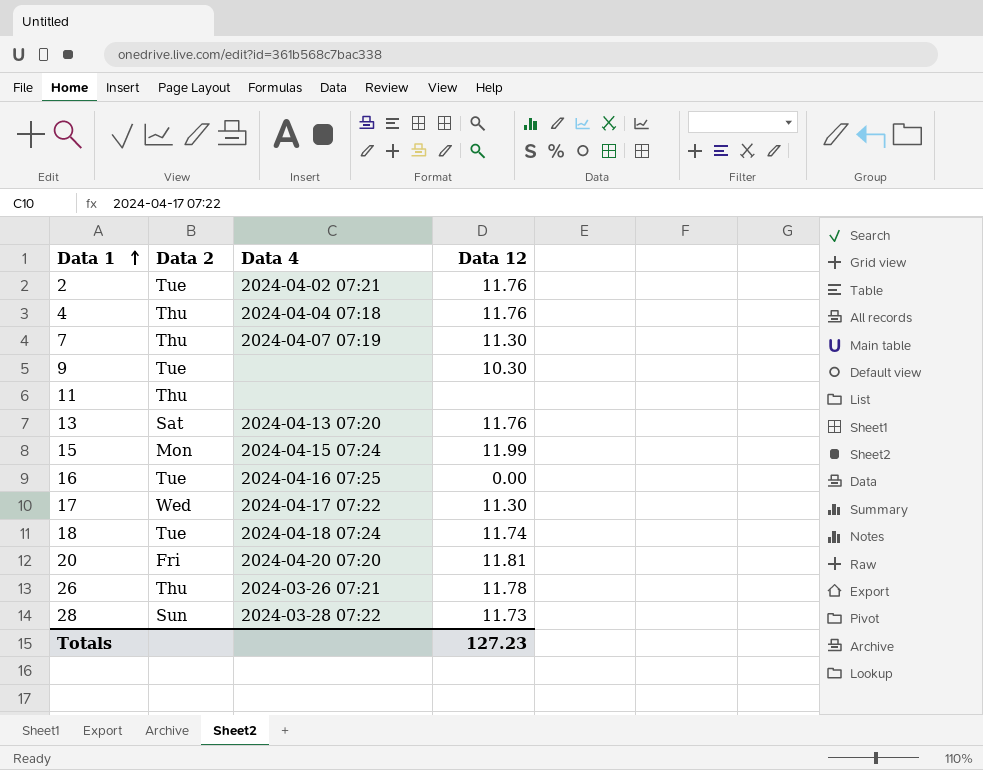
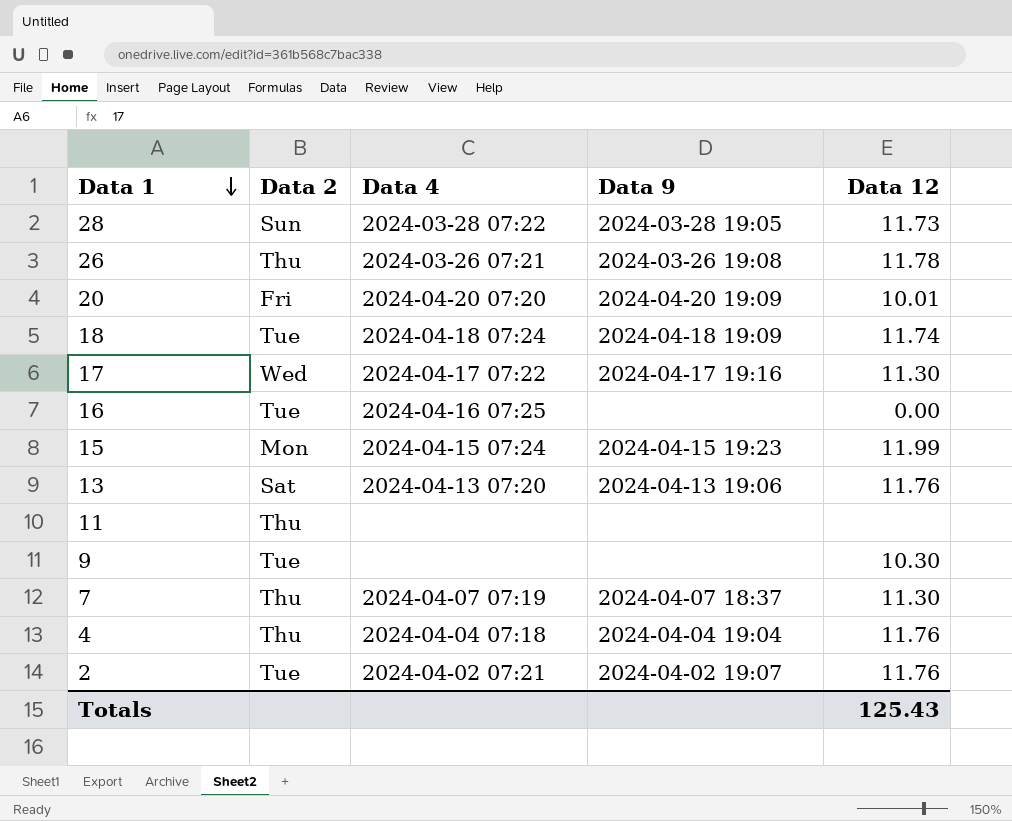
row order: Data 1 ascending -> Data 1 descending
column Data 9 | position: none -> 4
20 | Data 12: 11.81 -> 10.01
Totals | Data 12: 127.23 -> 125.43

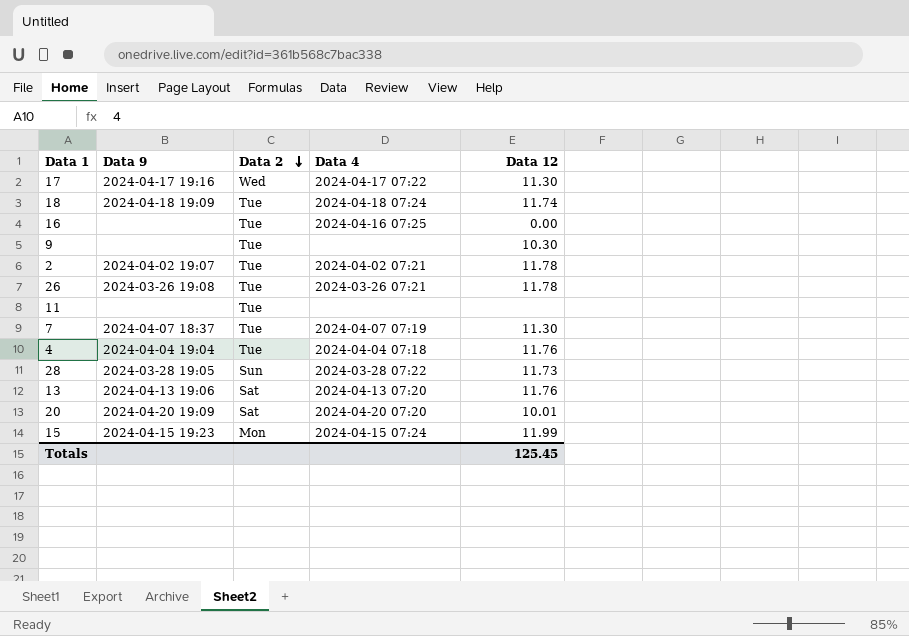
row order: Data 1 descending -> Data 2 descending
column Data 9 | position: 4 -> 2
2 | Data 12: 11.76 -> 11.78
26 | Data 2: Thu -> Tue
11 | Data 2: Thu -> Tue
7 | Data 2: Thu -> Tue
4 | Data 2: Thu -> Tue
20 | Data 2: Fri -> Sat
Totals | Data 12: 125.43 -> 125.45

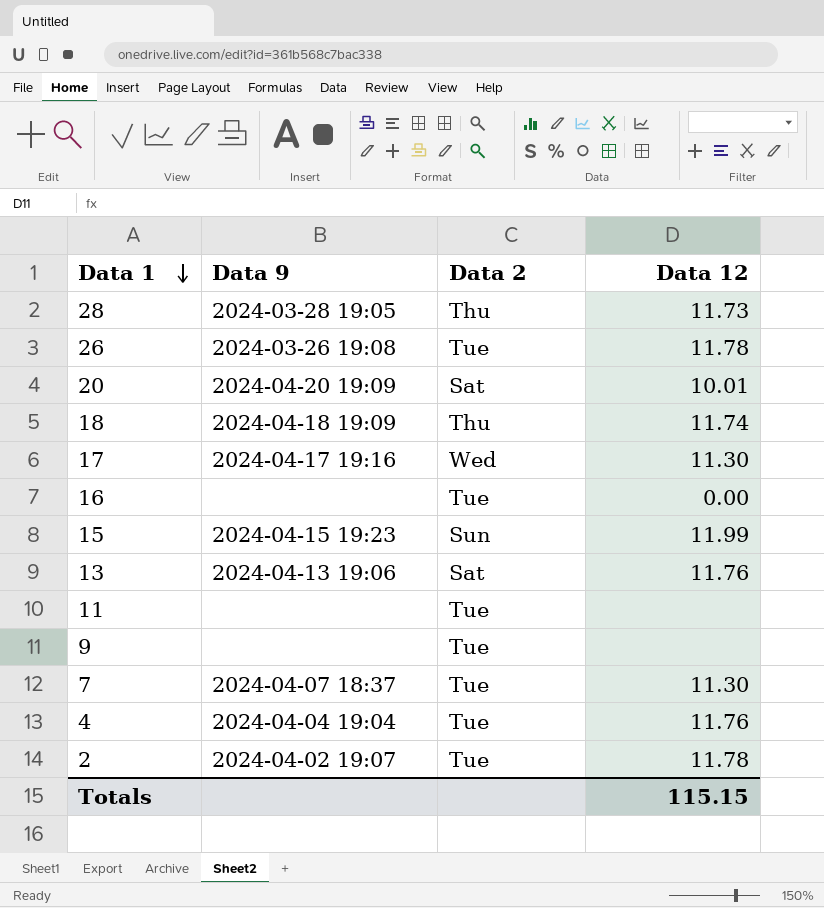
row order: Data 2 descending -> Data 1 descending
column Data 4 | position: 4 -> none
28 | Data 2: Sun -> Thu
18 | Data 2: Tue -> Thu
15 | Data 2: Mon -> Sun
9 | Data 12: 10.30 -> none
Totals | Data 12: 125.45 -> 115.15

